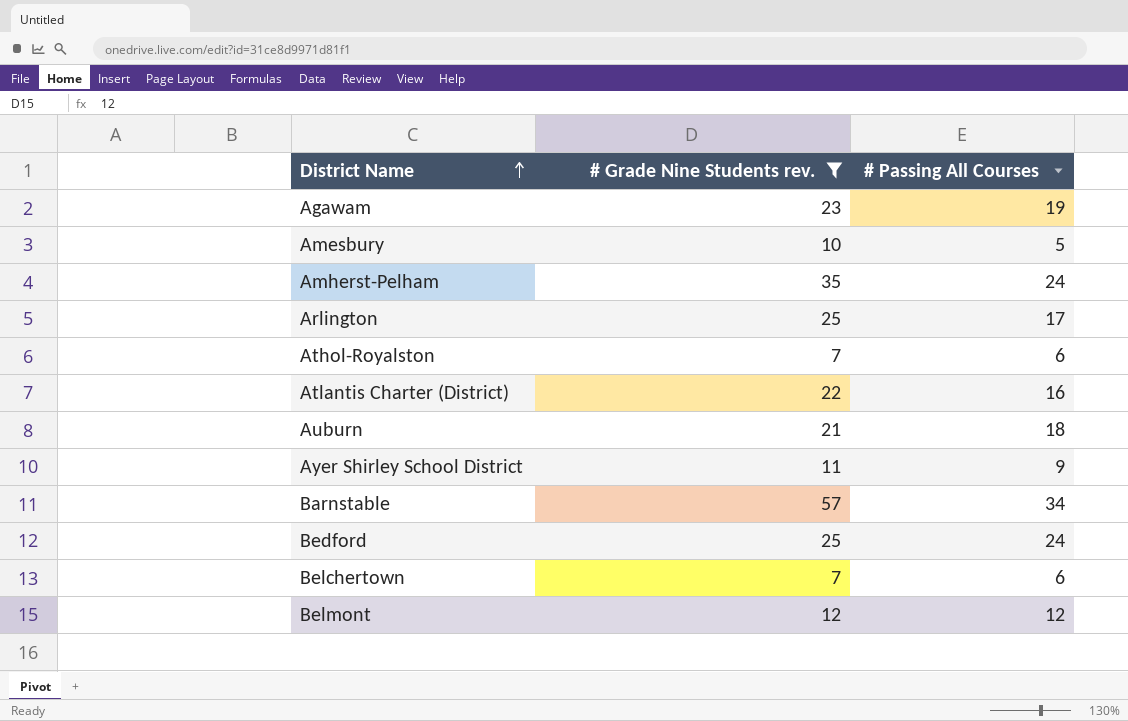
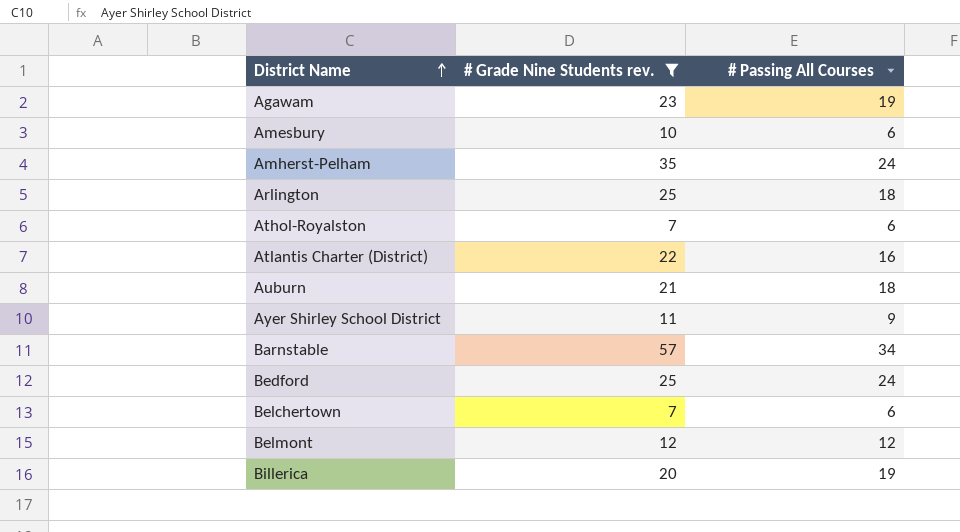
Amesbury | # Passing All Courses: 5 -> 6
Arlington | # Passing All Courses: 17 -> 18
row Billerica: none -> 20 | 19

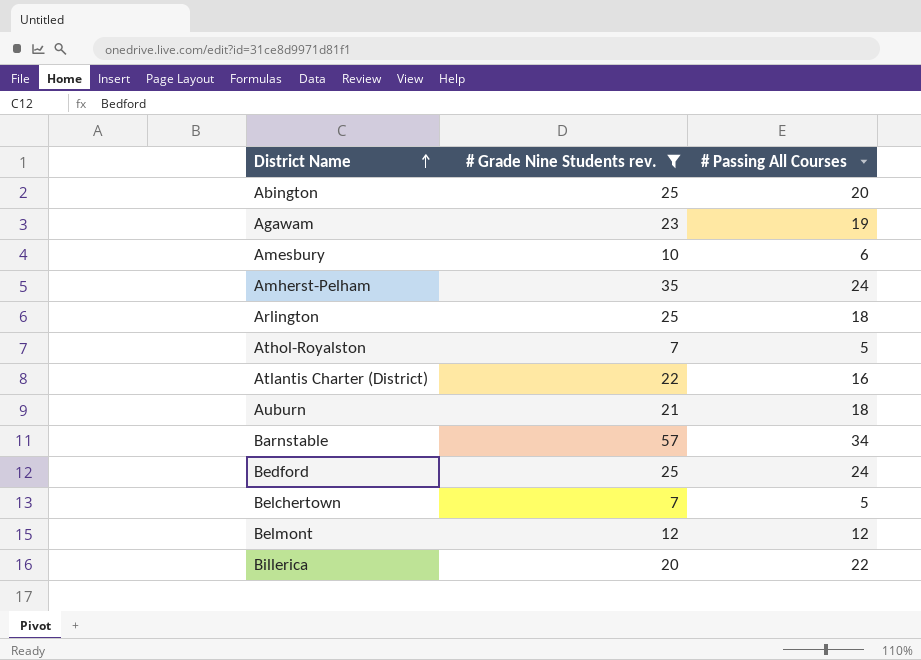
row Ayer Shirley School District: 11 | 9 -> none
row Abington: none -> 25 | 20
Athol-Royalston | # Passing All Courses: 6 -> 5
Belchertown | # Passing All Courses: 6 -> 5
Billerica | # Passing All Courses: 19 -> 22

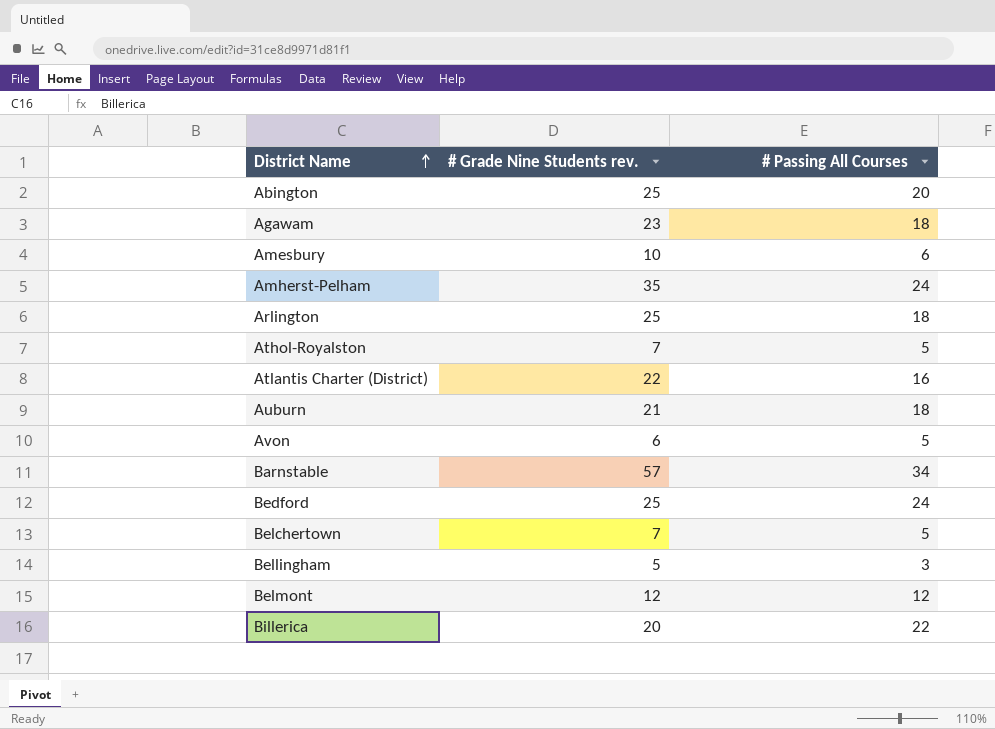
filter: # Grade Nine Students rev. >= 7 -> none
Agawam | # Passing All Courses: 19 -> 18

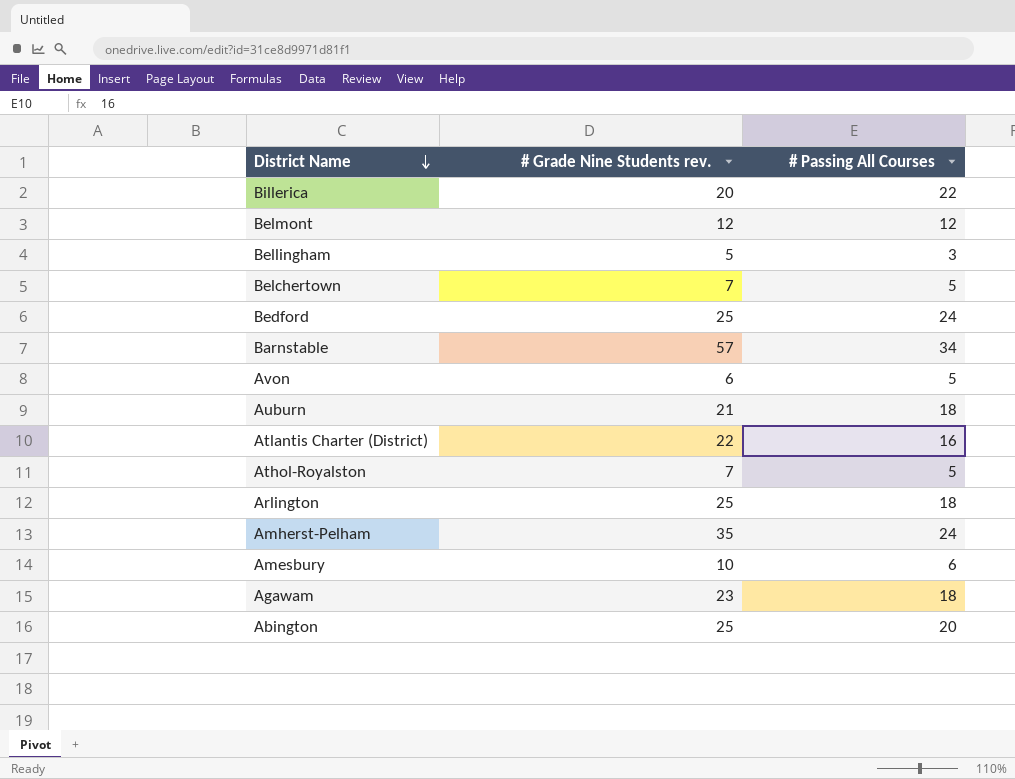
row order: District Name ascending -> District Name descending

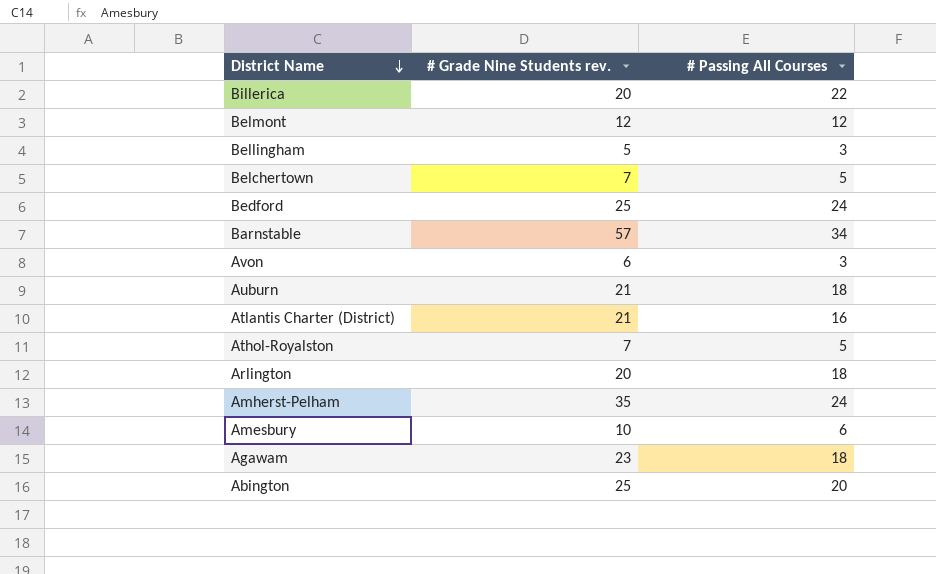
Avon | # Passing All Courses: 5 -> 3
Atlantis Charter (District) | # Grade Nine Students rev.: 22 -> 21
Arlington | # Grade Nine Students rev.: 25 -> 20

